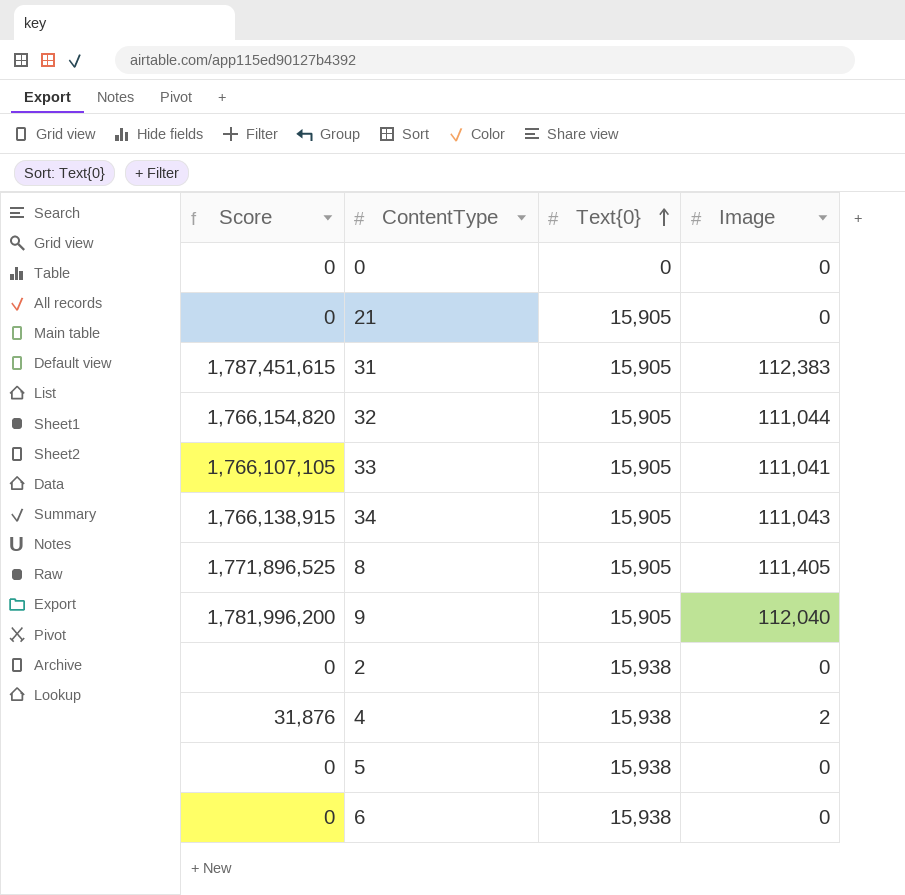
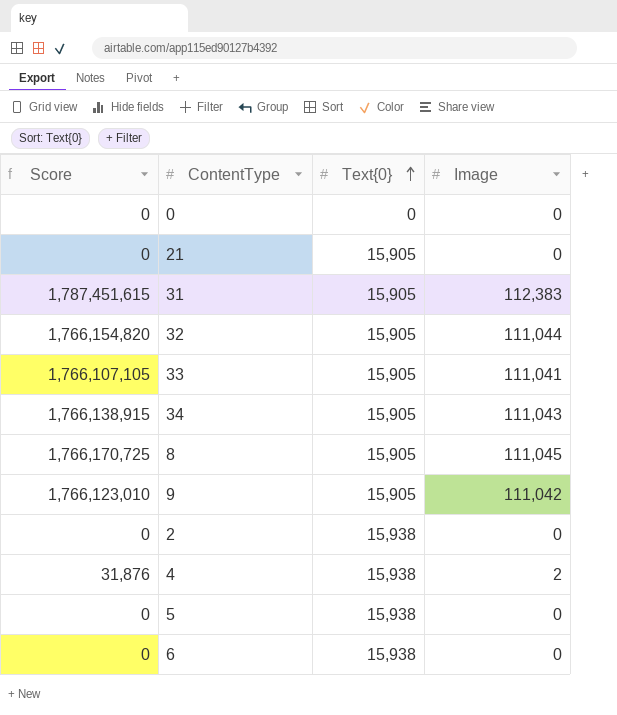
8 | Score: 1,771,896,525 -> 1,766,170,725
8 | Image: 111,405 -> 111,045
9 | Score: 1,781,996,200 -> 1,766,123,010
9 | Image: 112,040 -> 111,042

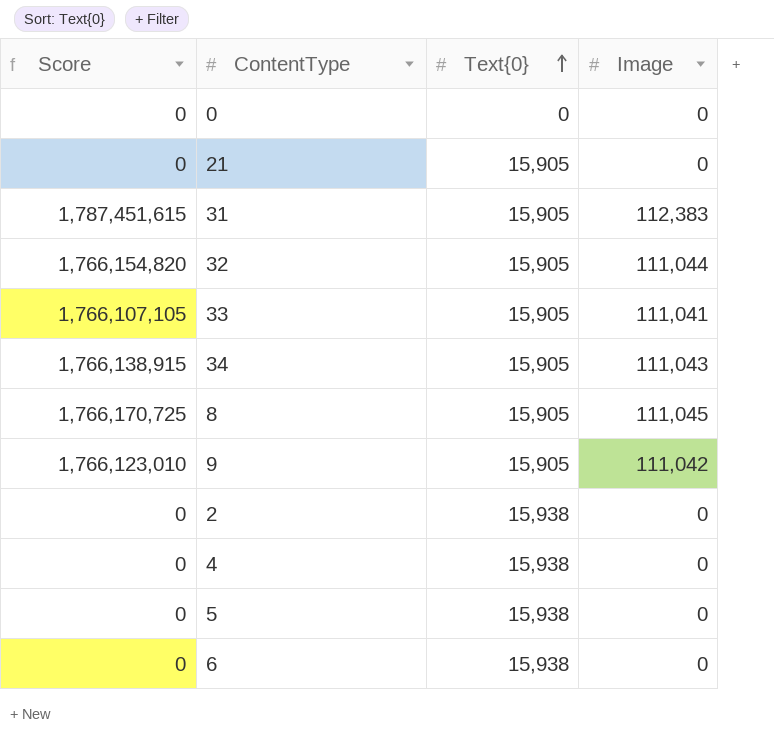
4 | Score: 31,876 -> 0
4 | Image: 2 -> 0

